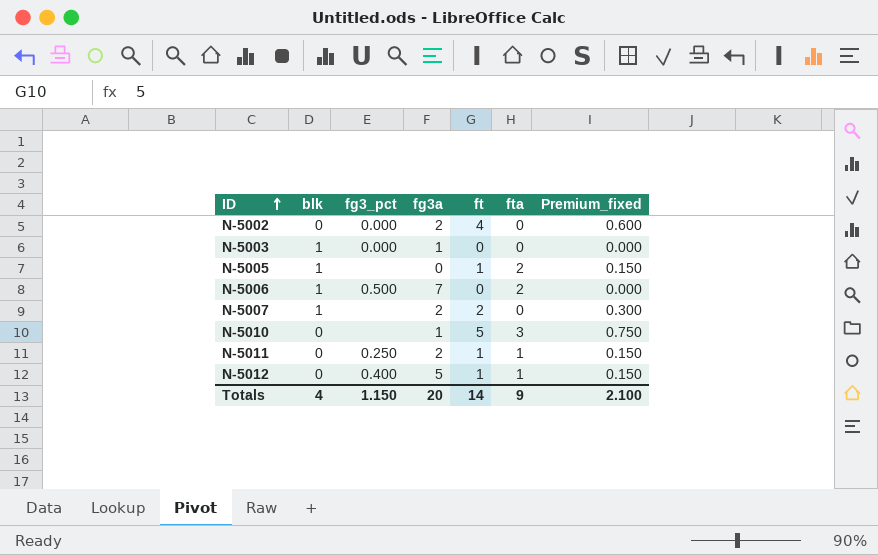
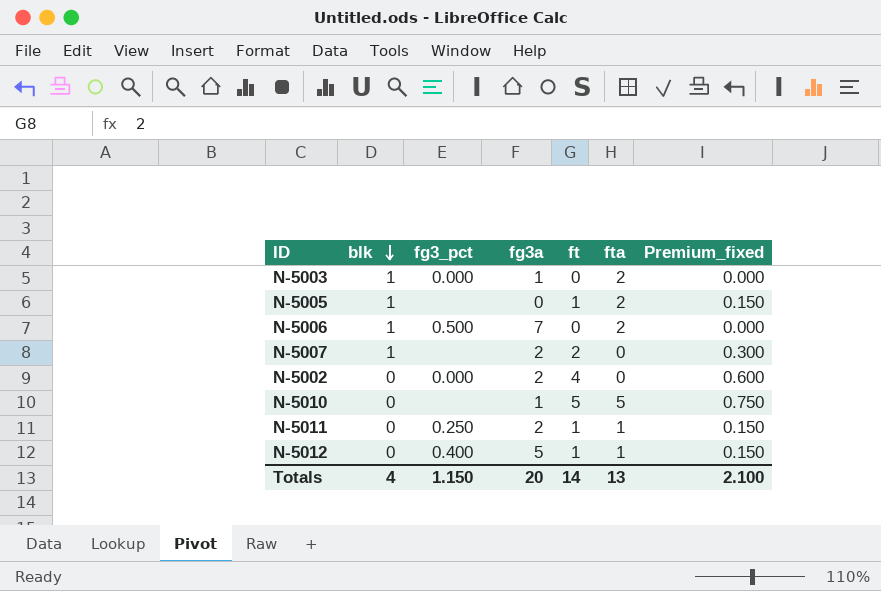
row order: ID ascending -> blk descending
N-5003 | fta: 0 -> 2
N-5010 | fta: 3 -> 5
Totals | fta: 9 -> 13

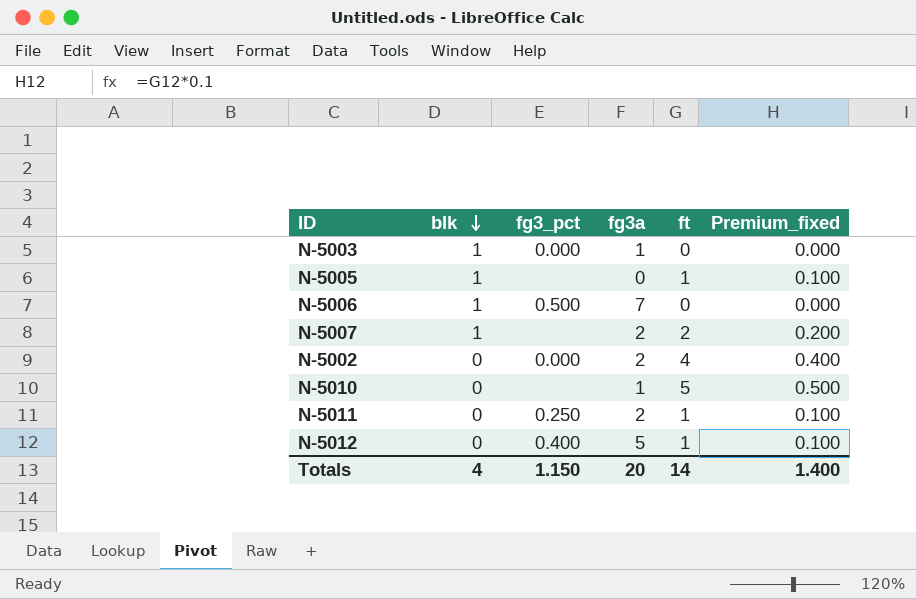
column fta | position: 6 -> none
column Premium_fixed | formula: [ft] * 0.15 -> [ft] * 0.1
Totals | Premium_fixed: 2.100 -> 1.400

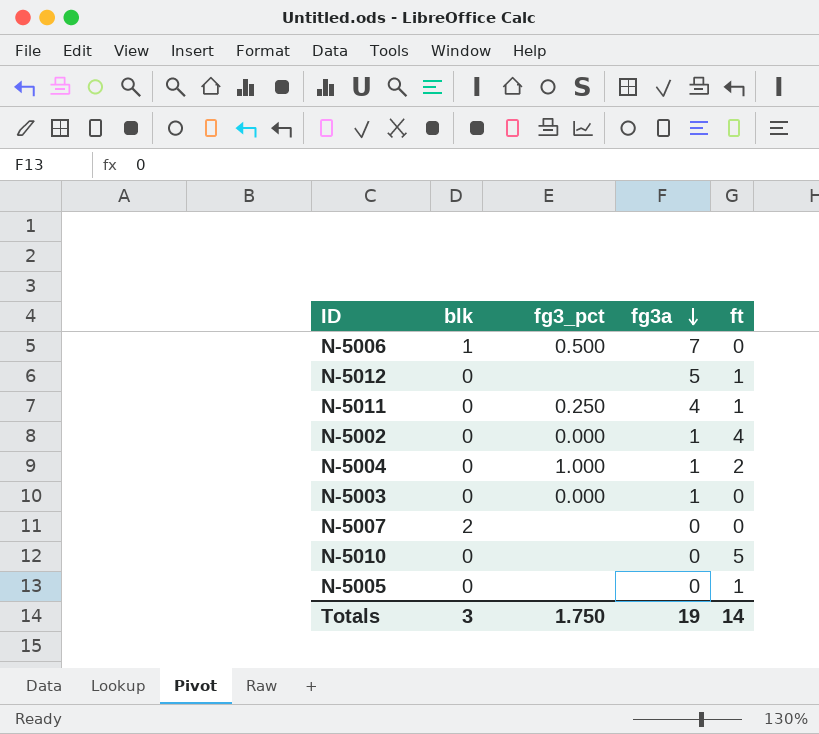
row order: blk descending -> fg3a descending
column Premium_fixed | formula: [ft] * 0.1 -> none
N-5012 | fg3_pct: 0.400 -> none
N-5011 | fg3a: 2 -> 4
N-5002 | fg3a: 2 -> 1
row N-5004: none -> 0 | 1.000 | 1 | 2
N-5003 | blk: 1 -> 0
N-5007 | blk: 1 -> 2
N-5007 | fg3a: 2 -> 0
N-5007 | ft: 2 -> 0
N-5010 | fg3a: 1 -> 0
N-5005 | blk: 1 -> 0
Totals | blk: 4 -> 3
Totals | fg3_pct: 1.150 -> 1.750
Totals | fg3a: 20 -> 19

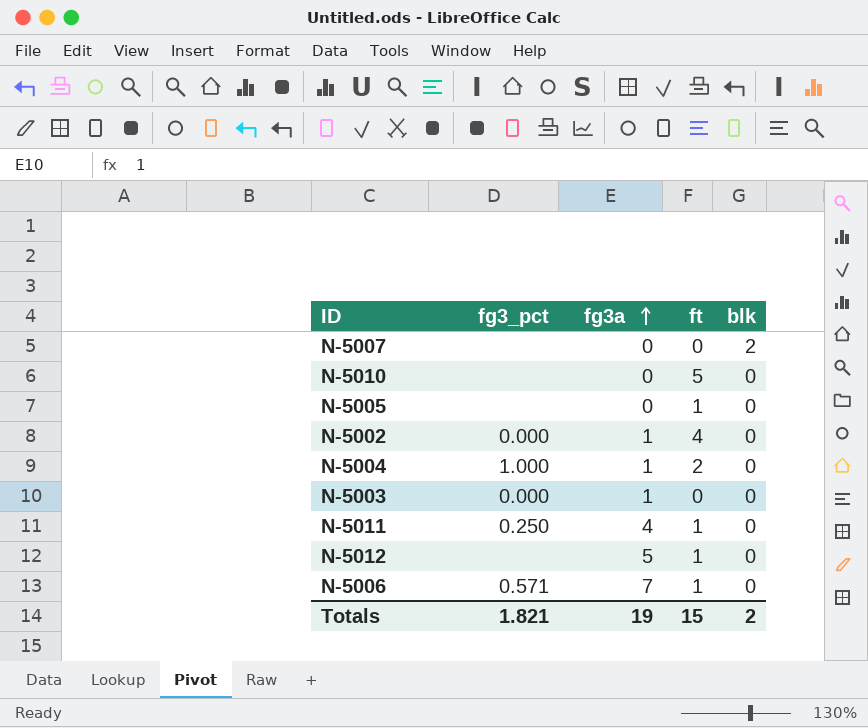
row order: fg3a descending -> fg3a ascending
column blk | position: 2 -> 5
N-5006 | fg3_pct: 0.500 -> 0.571
N-5006 | ft: 0 -> 1
N-5006 | blk: 1 -> 0
Totals | fg3_pct: 1.750 -> 1.821
Totals | ft: 14 -> 15
Totals | blk: 3 -> 2

